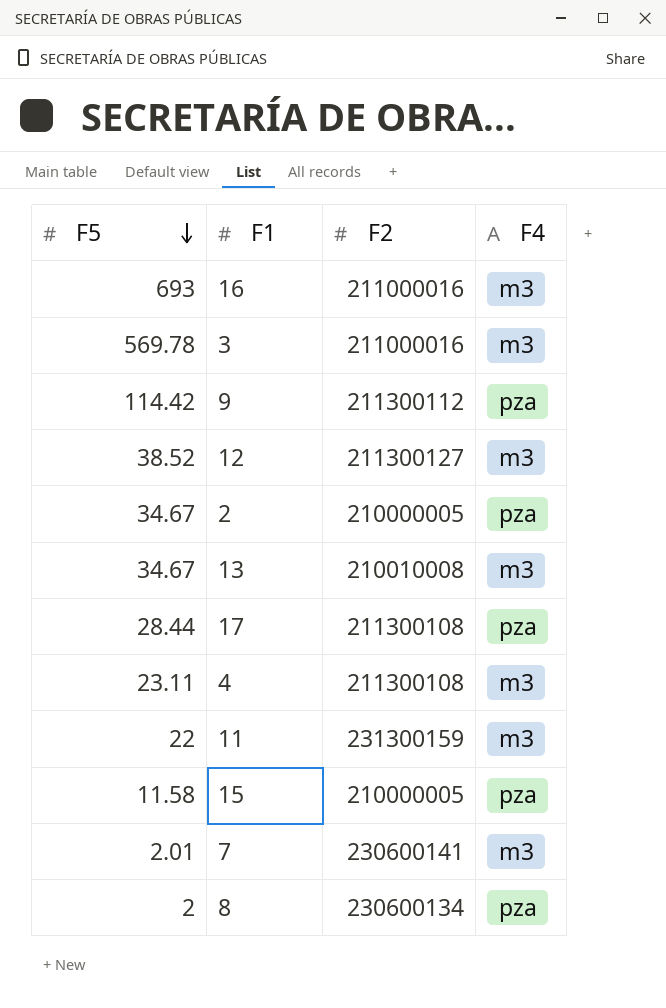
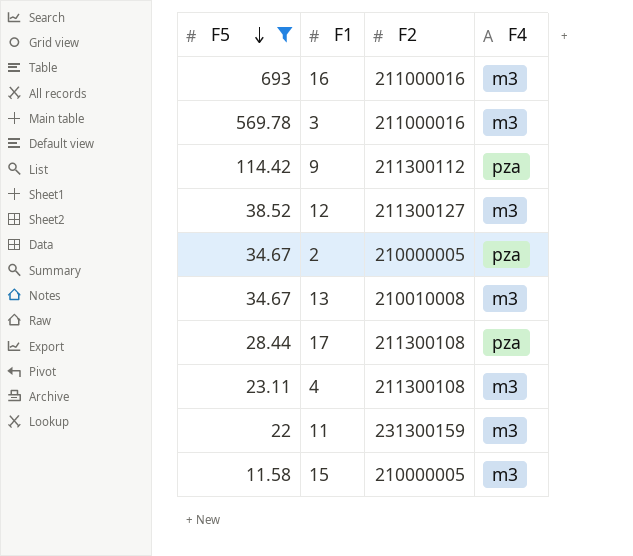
filter: none -> F5 >= 11.58
15 | F4: pza -> m3

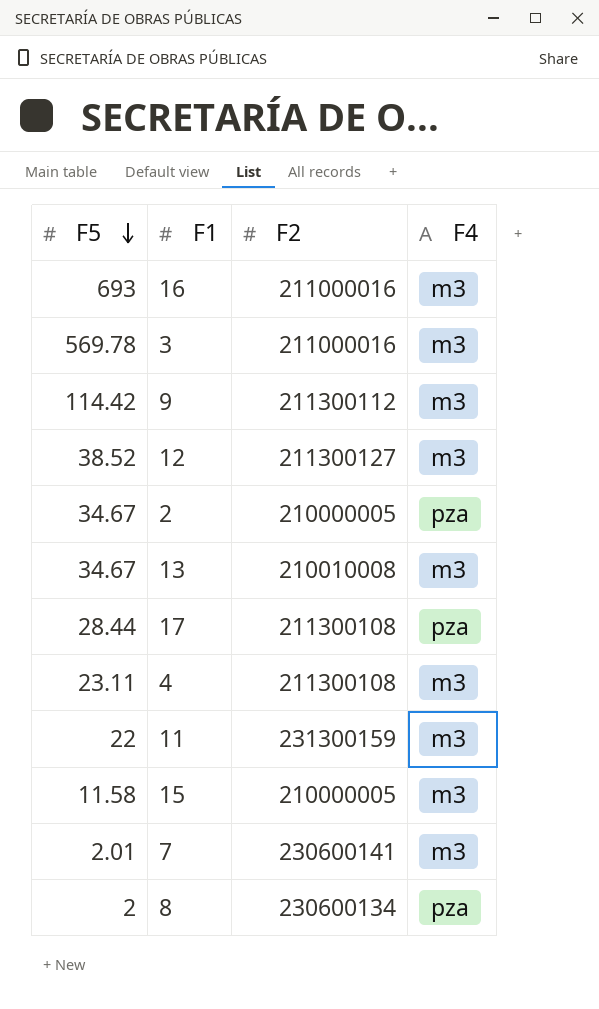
filter: F5 >= 11.58 -> none
9 | F4: pza -> m3

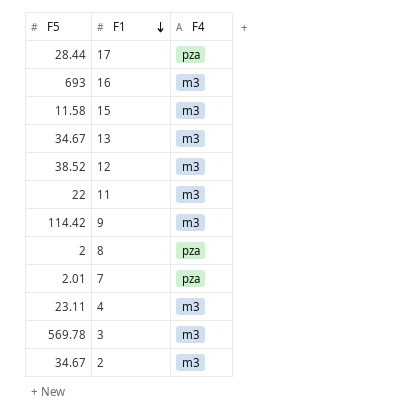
row order: F5 descending -> F1 descending
column F2 | position: 3 -> none
7 | F4: m3 -> pza
2 | F4: pza -> m3

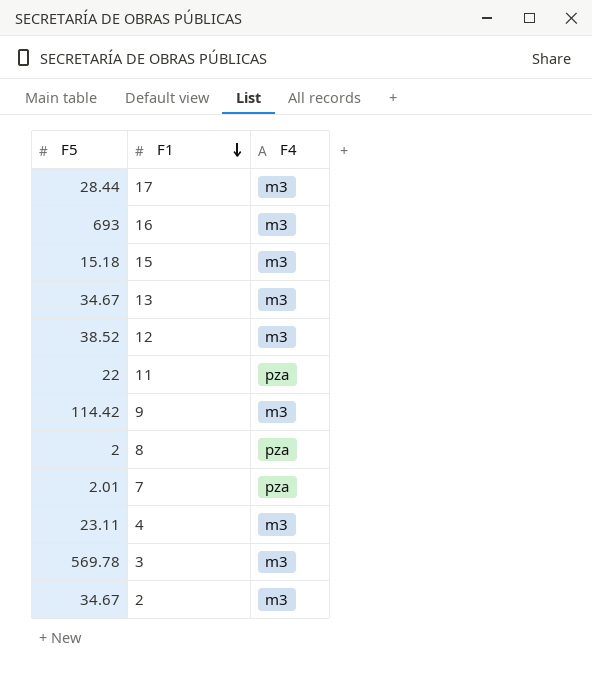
17 | F4: pza -> m3
15 | F5: 11.58 -> 15.18
11 | F4: m3 -> pza

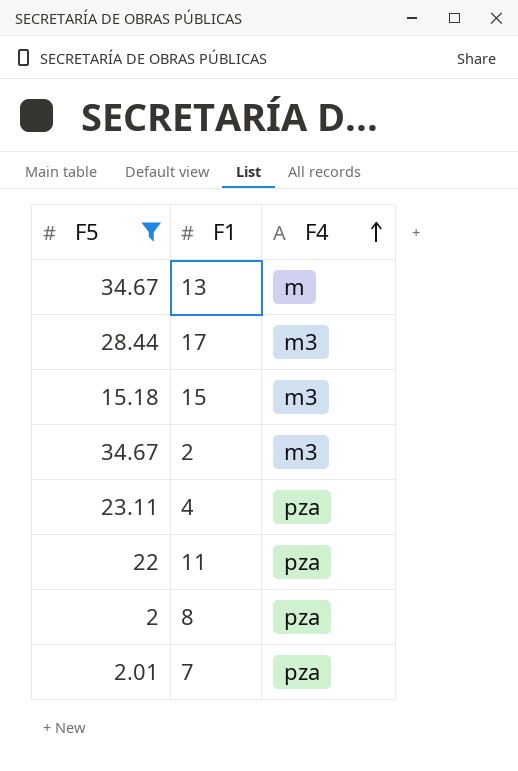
filter: none -> F5 <= 34.67
row order: F1 descending -> F4 ascending
13 | F4: m3 -> m
4 | F4: m3 -> pza

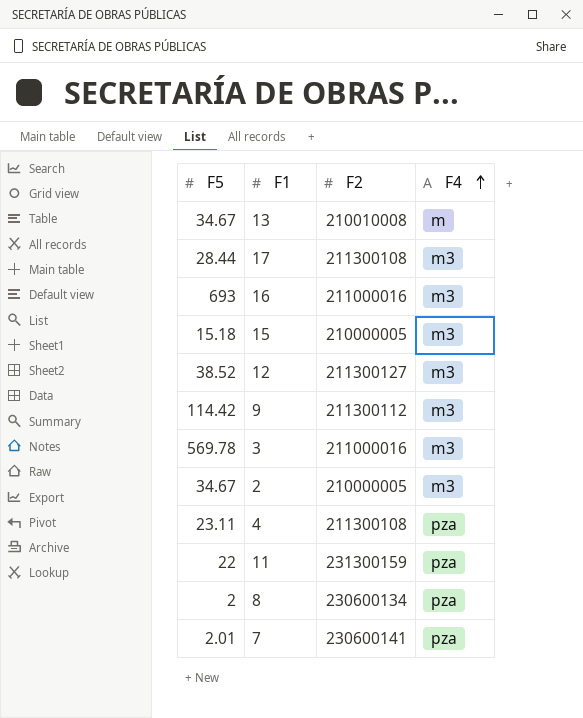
filter: F5 <= 34.67 -> none
column F2 | position: none -> 3

